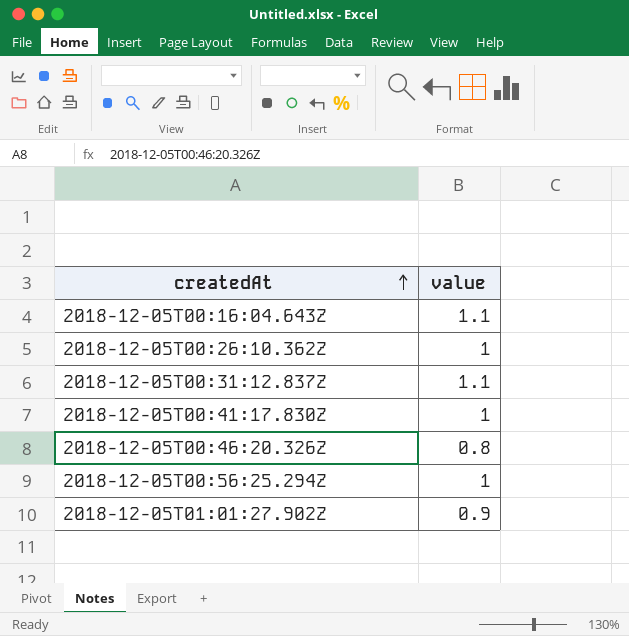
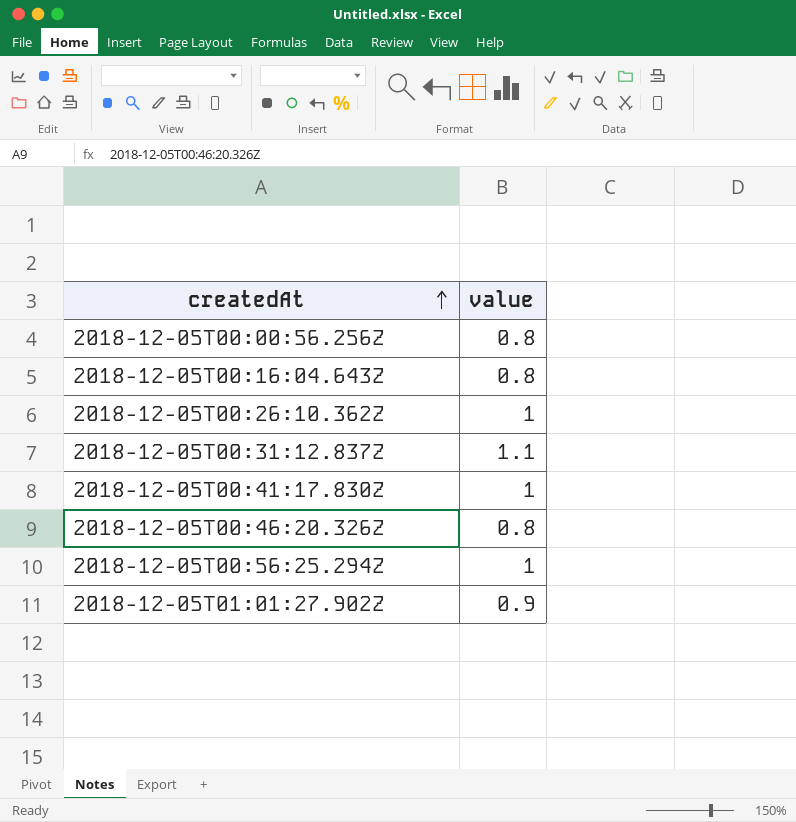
row 2018-12-05T00:00:56.256Z: none -> 0.8
2018-12-05T00:16:04.643Z | value: 1.1 -> 0.8

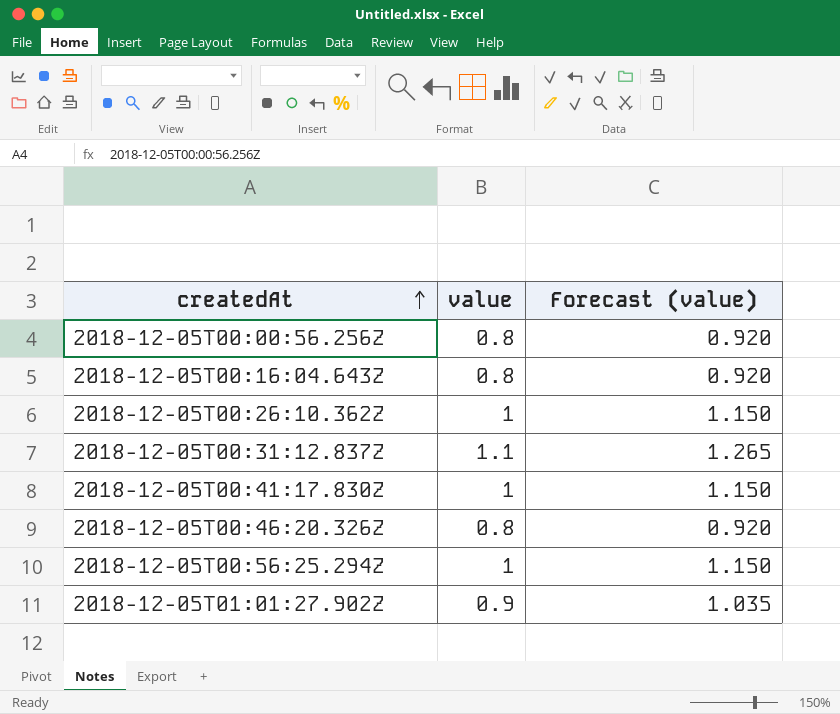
column Forecast (value) | formula: none -> [value] * 1.15

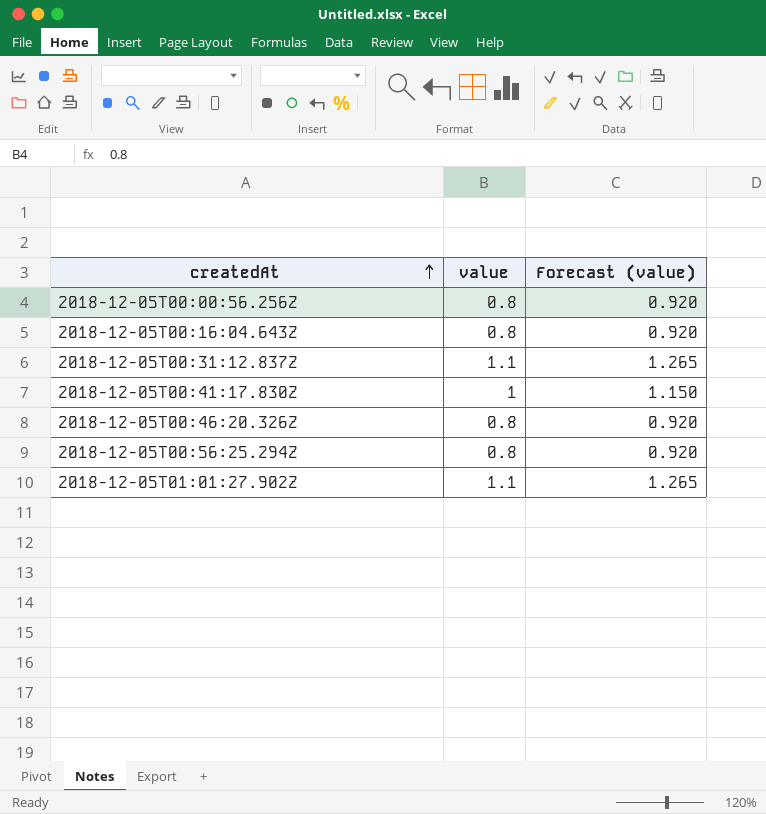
row 2018-12-05T00:26:10.362Z: 1 | 1.150 -> none
2018-12-05T00:56:25.294Z | value: 1 -> 0.8
2018-12-05T00:56:25.294Z | Forecast (value): 1.150 -> 0.920
2018-12-05T01:01:27.902Z | value: 0.9 -> 1.1
2018-12-05T01:01:27.902Z | Forecast (value): 1.035 -> 1.265

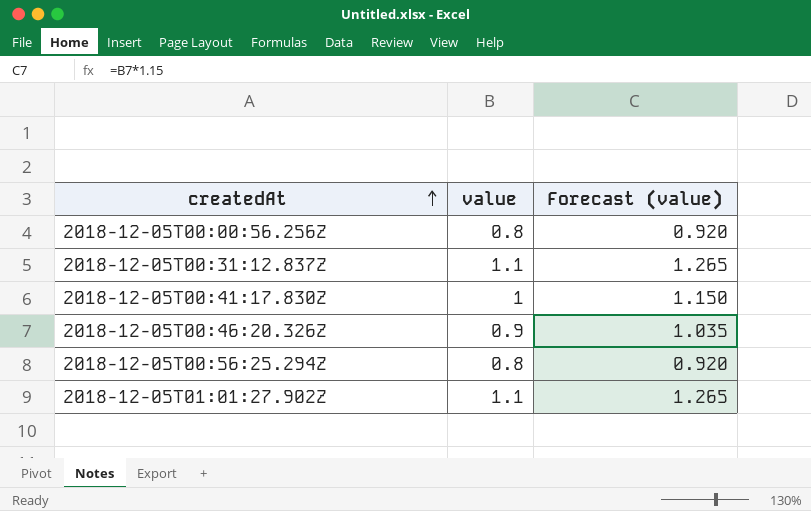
row 2018-12-05T00:16:04.643Z: 0.8 | 0.920 -> none
2018-12-05T00:46:20.326Z | value: 0.8 -> 0.9
2018-12-05T00:46:20.326Z | Forecast (value): 0.920 -> 1.035

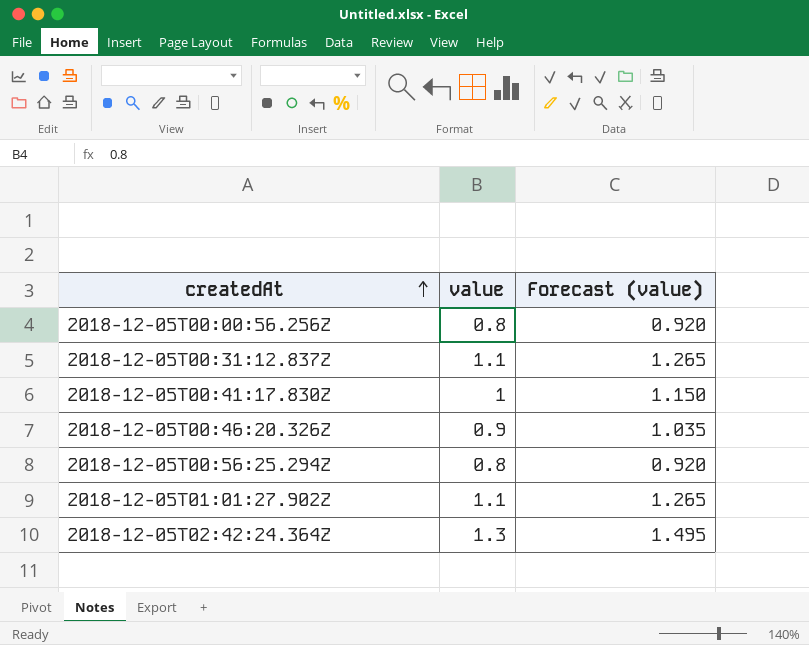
row 2018-12-05T02:42:24.364Z: none -> 1.3 | 1.495

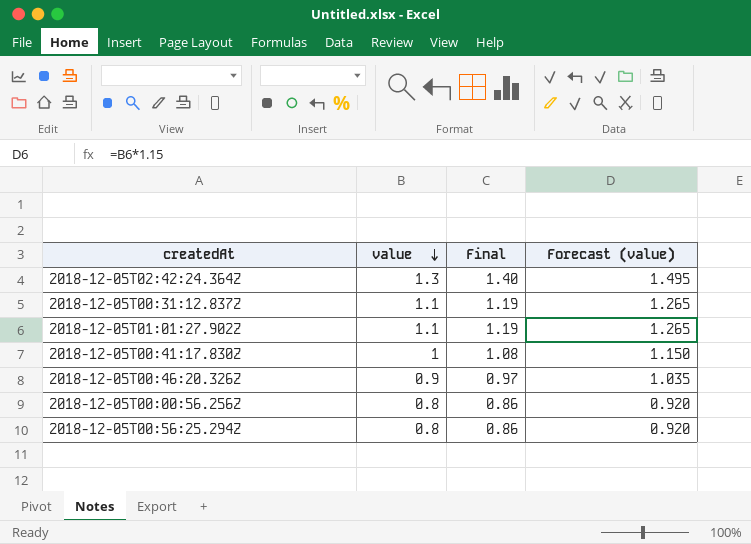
row order: createdAt ascending -> value descending
column Final | formula: none -> [value] * 1.08

